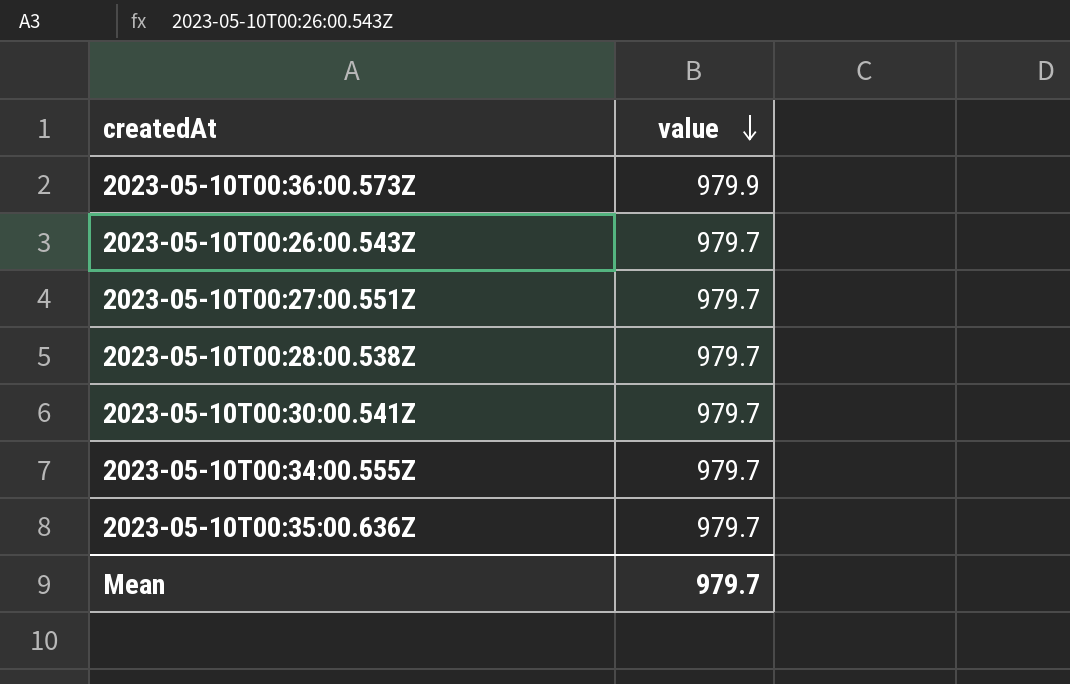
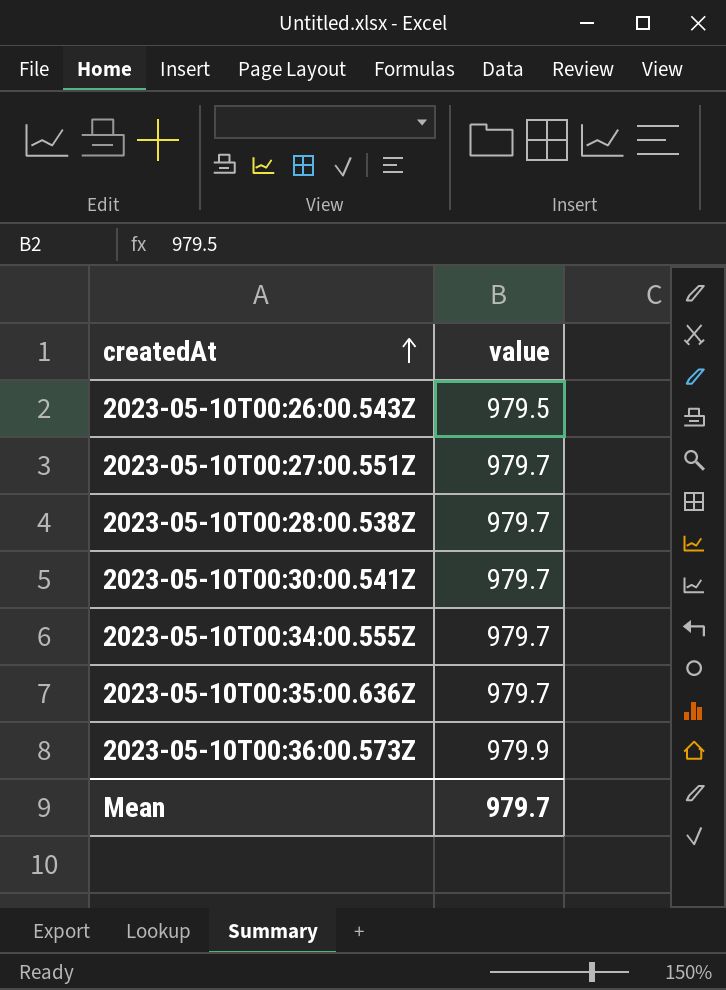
row order: value descending -> createdAt ascending
2023-05-10T00:26:00.543Z | value: 979.7 -> 979.5

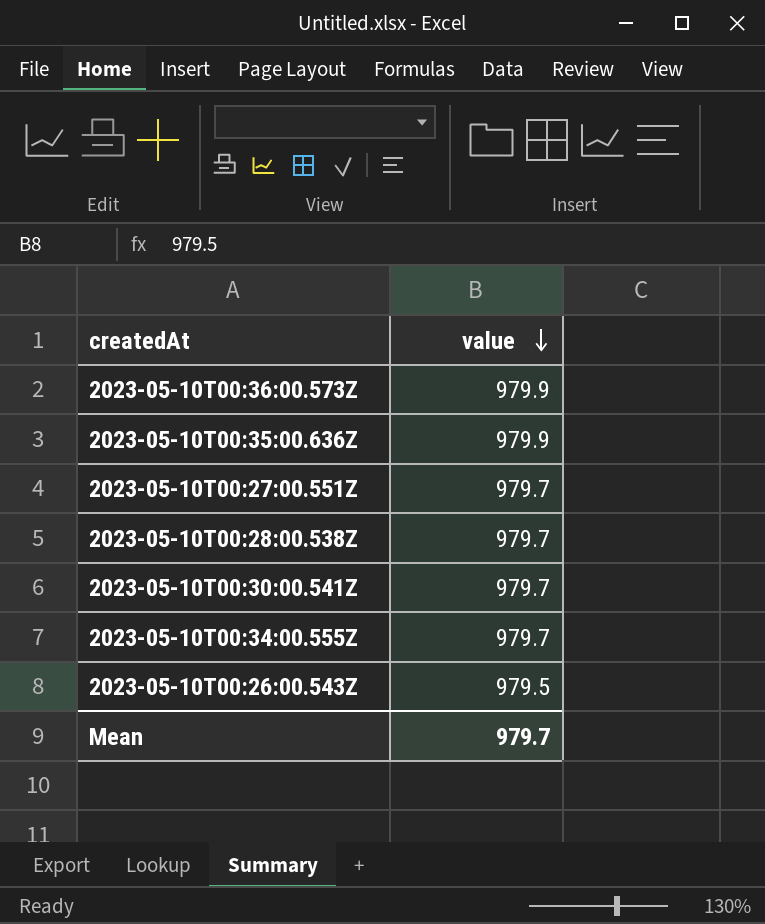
row order: createdAt ascending -> value descending
2023-05-10T00:35:00.636Z | value: 979.7 -> 979.9

